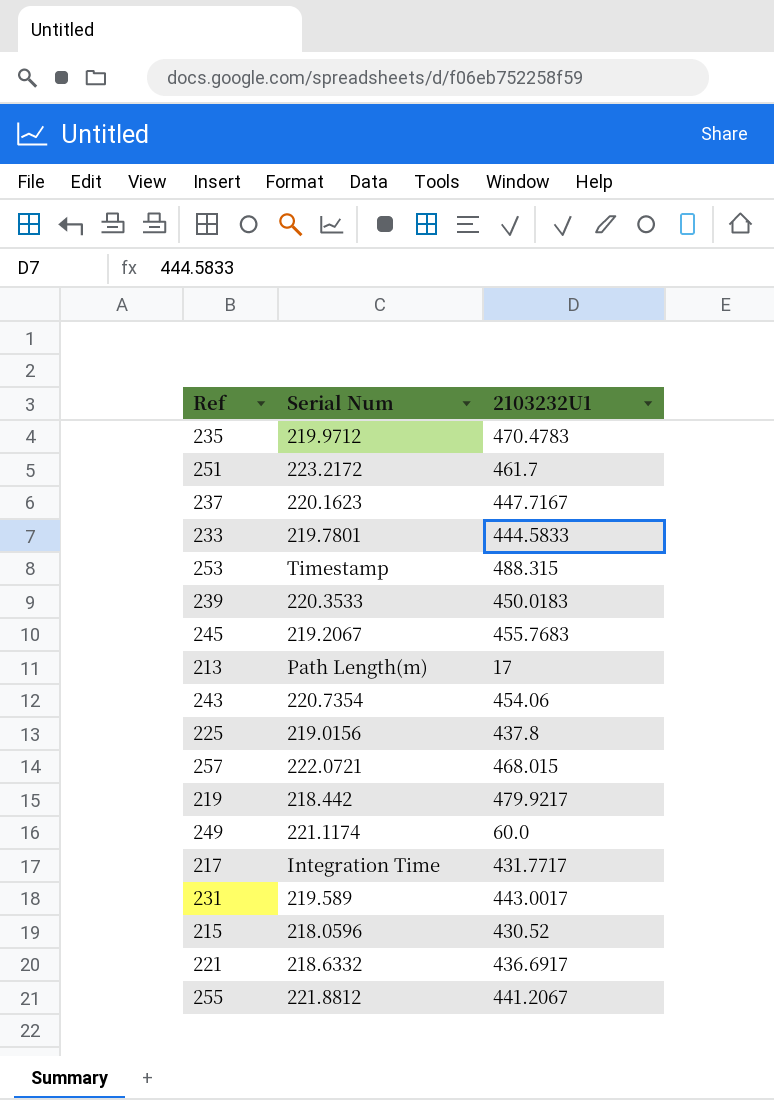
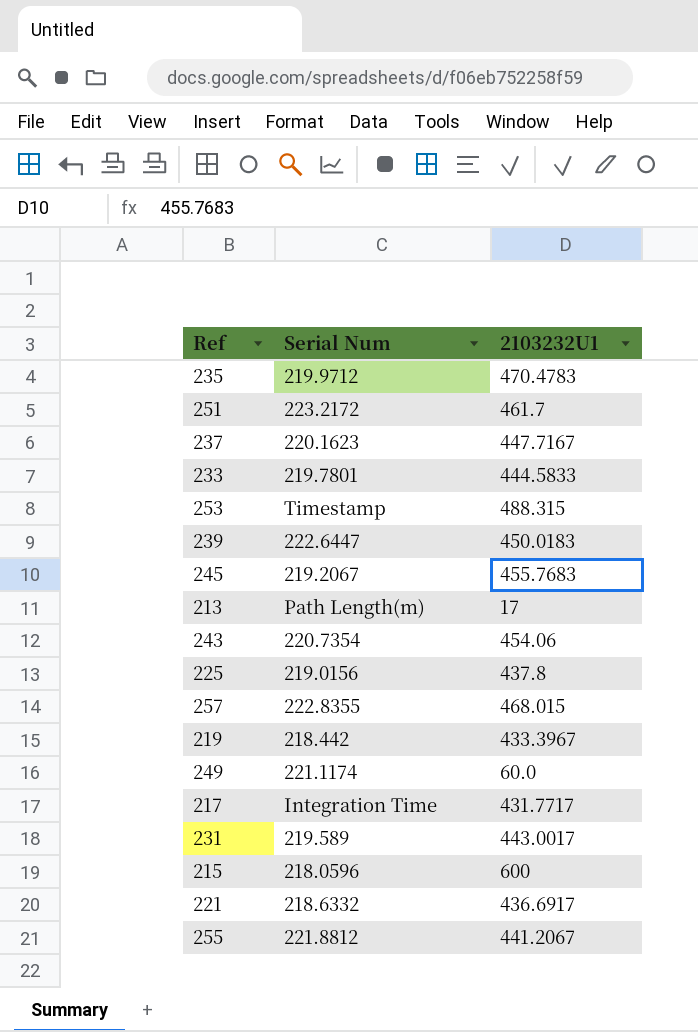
239 | Serial Num: 220.3533 -> 222.6447
257 | Serial Num: 222.0721 -> 222.8355
219 | 2103232U1: 479.9217 -> 433.3967
215 | 2103232U1: 430.52 -> 600

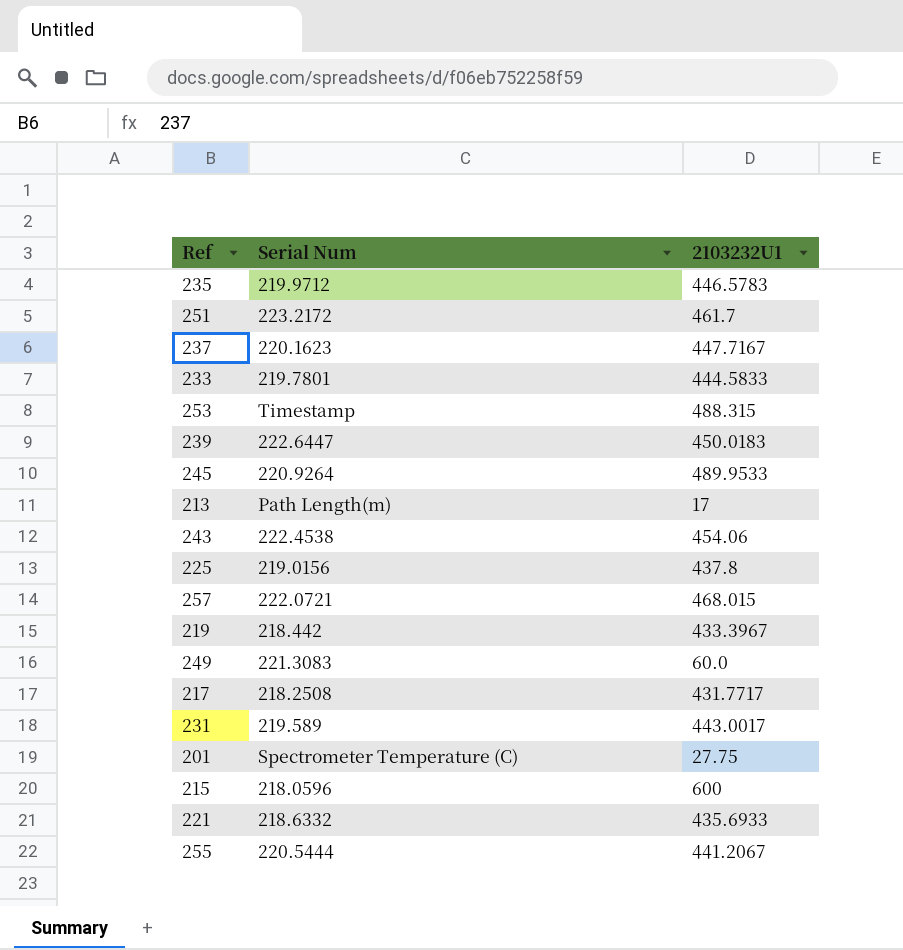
235 | 2103232U1: 470.4783 -> 446.5783
245 | Serial Num: 219.2067 -> 220.9264
245 | 2103232U1: 455.7683 -> 489.9533
243 | Serial Num: 220.7354 -> 222.4538
257 | Serial Num: 222.8355 -> 222.0721
249 | Serial Num: 221.1174 -> 221.3083
217 | Serial Num: Integration Time -> 218.2508
row 201: none -> Spectrometer Temperature (C) | 27.75
221 | 2103232U1: 436.6917 -> 435.6933
255 | Serial Num: 221.8812 -> 220.5444

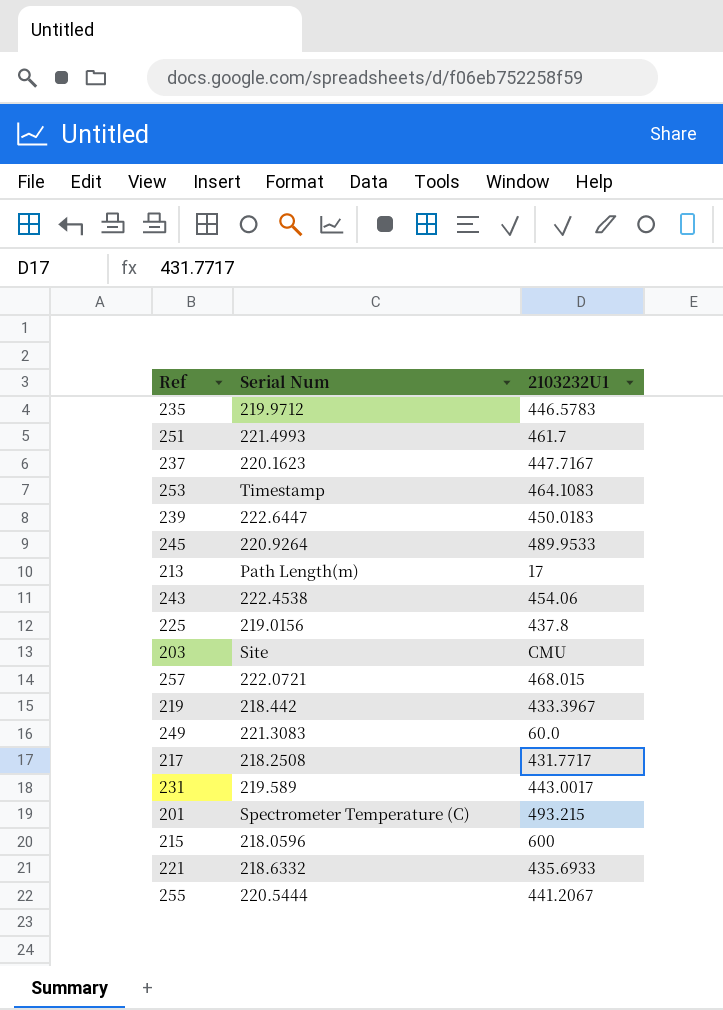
row 233: 219.7801 | 444.5833 -> none
251 | Serial Num: 223.2172 -> 221.4993
253 | 2103232U1: 488.315 -> 464.1083
row 203: none -> Site | CMU
201 | 2103232U1: 27.75 -> 493.215

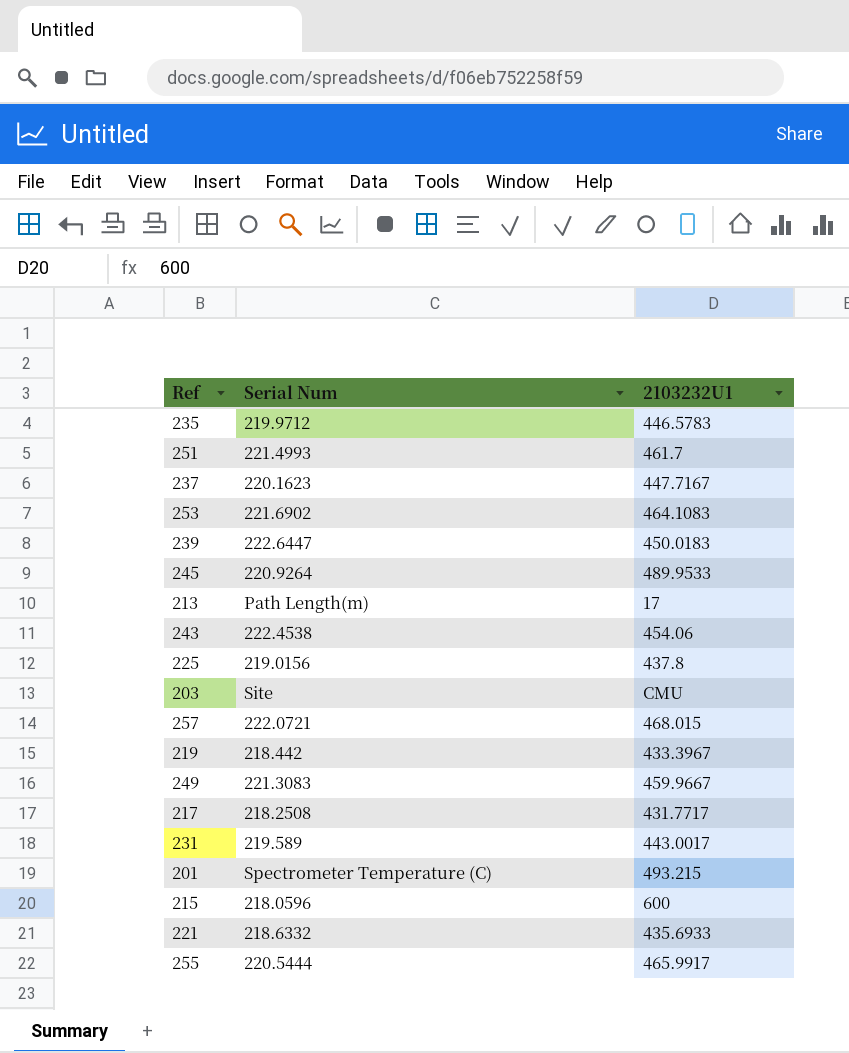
253 | Serial Num: Timestamp -> 221.6902
249 | 2103232U1: 60.0 -> 459.9667
255 | 2103232U1: 441.2067 -> 465.9917

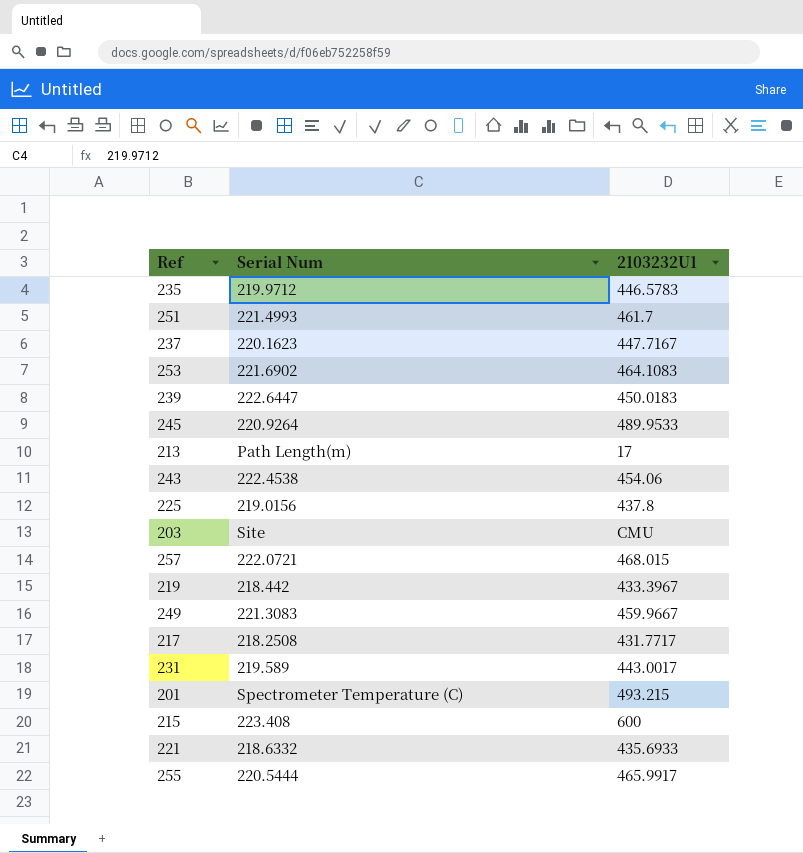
215 | Serial Num: 218.0596 -> 223.408

